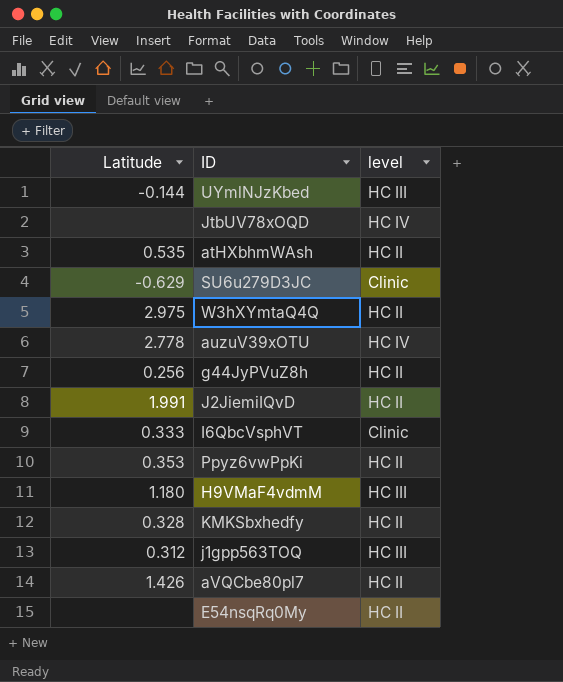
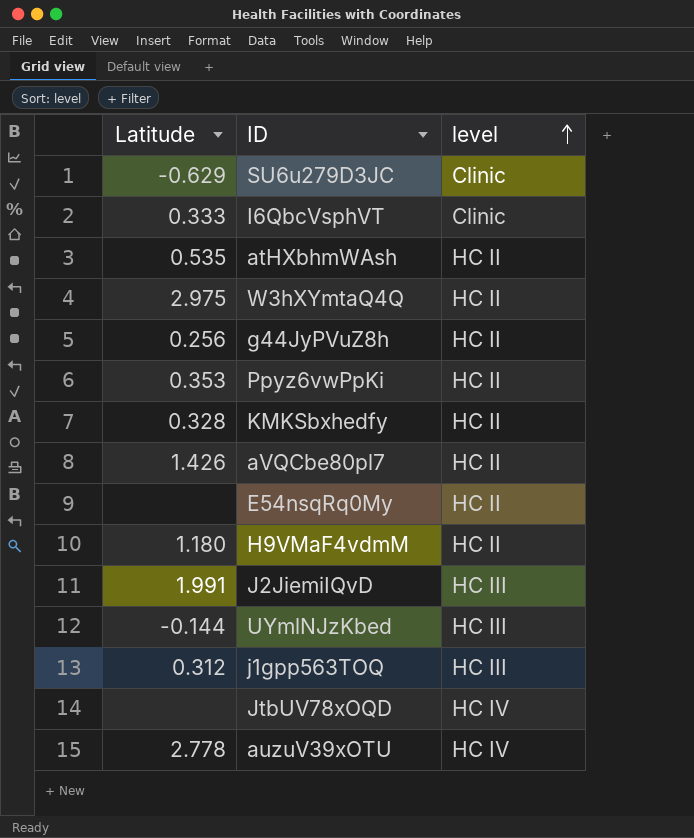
row order: none -> level ascending
H9VMaF4vdmM | level: HC III -> HC II
J2JiemiIQvD | level: HC II -> HC III

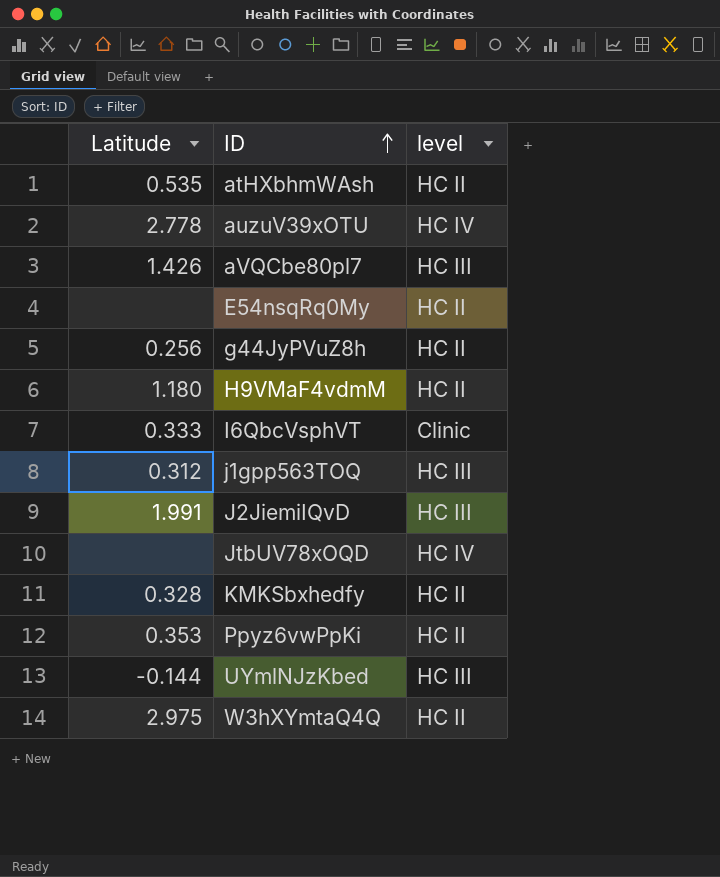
row order: level ascending -> ID ascending
row SU6u279D3JC: -0.629 | Clinic -> none
aVQCbe80pl7 | level: HC II -> HC III

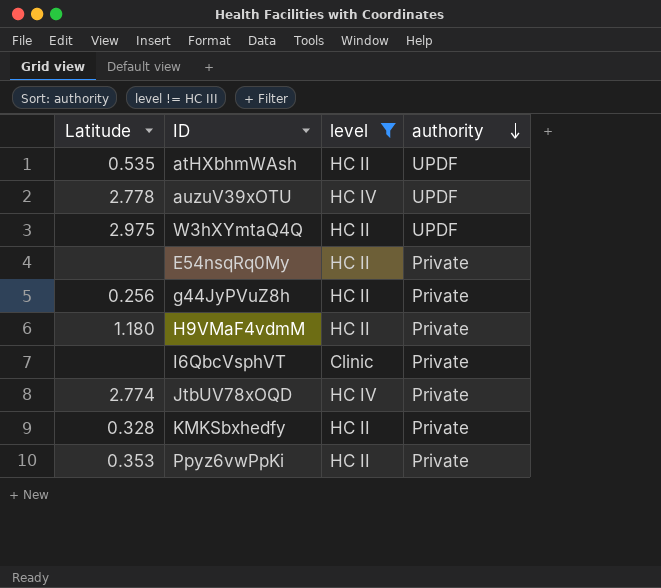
filter: none -> level != HC III
row order: ID ascending -> authority descending
column authority | position: none -> 4
I6QbcVsphVT | Latitude: 0.333 -> none
JtbUV78xOQD | Latitude: none -> 2.774

